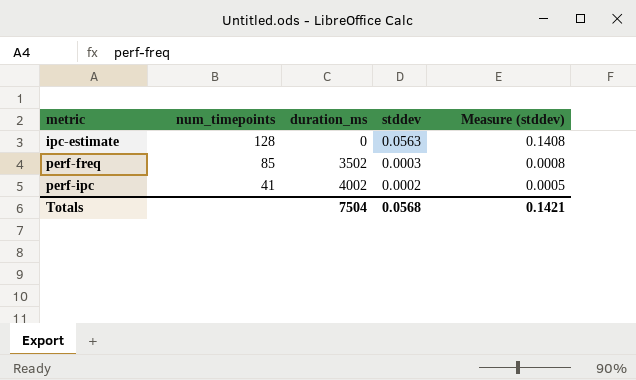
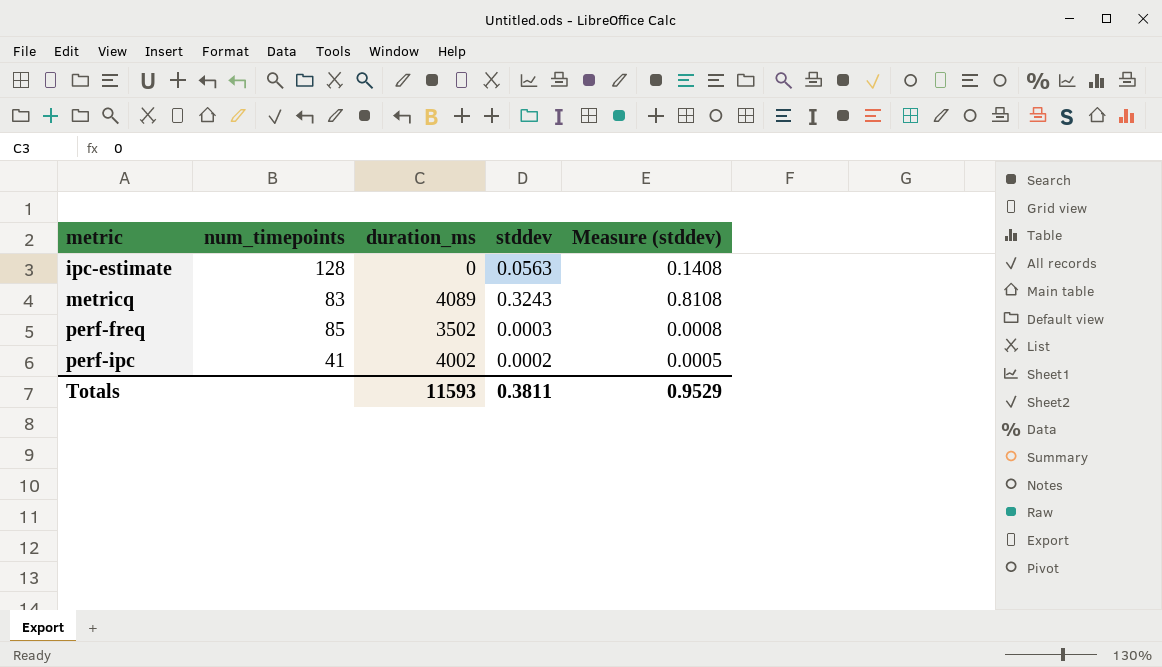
row metricq: none -> 83 | 4089 | 0.3243 | 0.8108
Totals | duration_ms: 7504 -> 11593
Totals | stddev: 0.0568 -> 0.3811
Totals | Measure (stddev): 0.1421 -> 0.9529

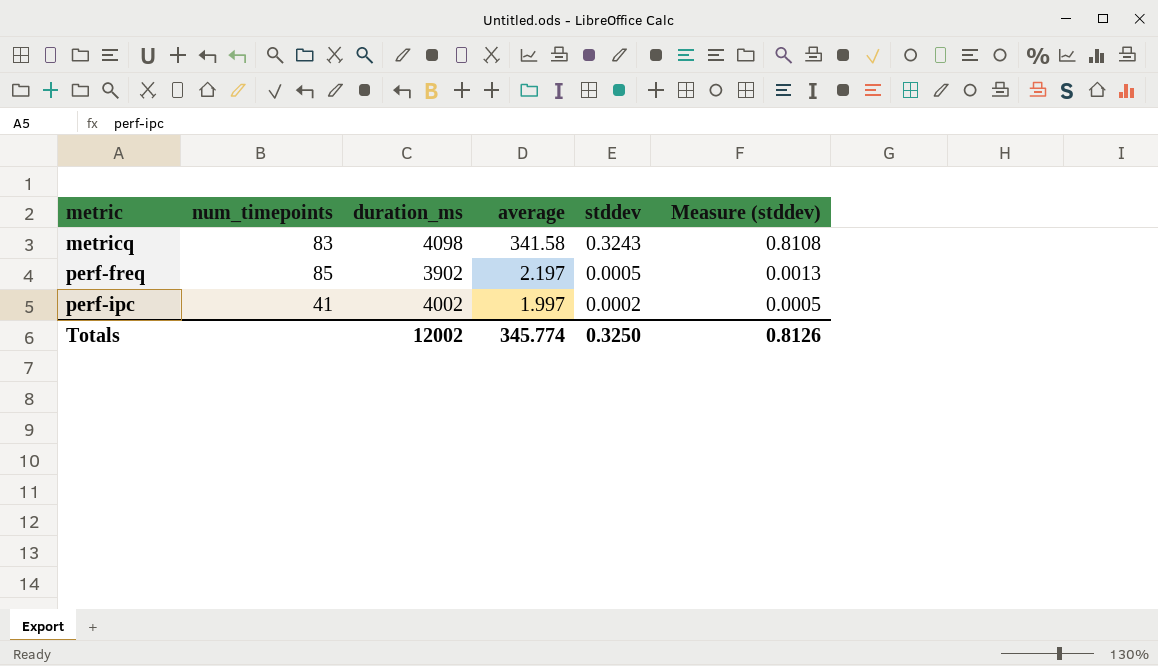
column average | position: none -> 4
row ipc-estimate: 128 | 0 | 0.0563 | 0.1408 -> none
metricq | duration_ms: 4089 -> 4098
perf-freq | duration_ms: 3502 -> 3902
perf-freq | stddev: 0.0003 -> 0.0005
perf-freq | Measure (stddev): 0.0008 -> 0.0013
Totals | duration_ms: 11593 -> 12002
Totals | stddev: 0.3811 -> 0.3250
Totals | Measure (stddev): 0.9529 -> 0.8126

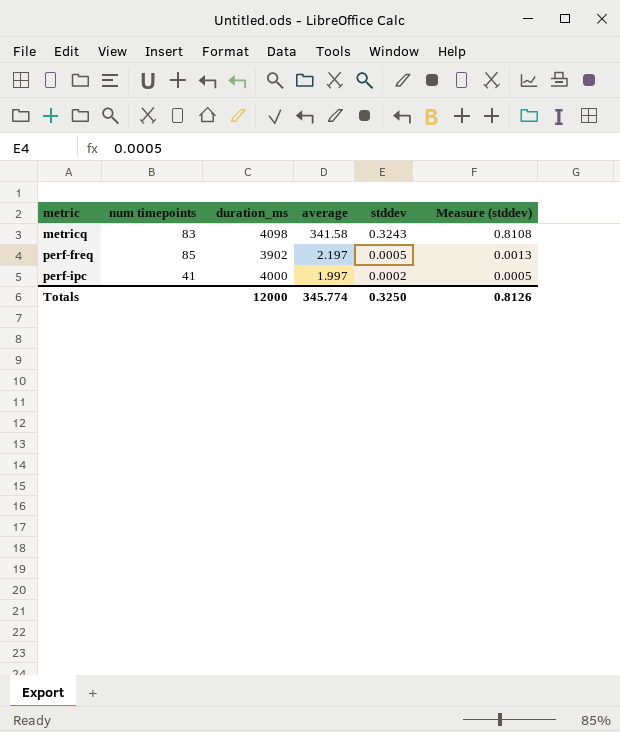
column name: num_timepoints -> num timepoints
perf-ipc | duration_ms: 4002 -> 4000
Totals | duration_ms: 12002 -> 12000

